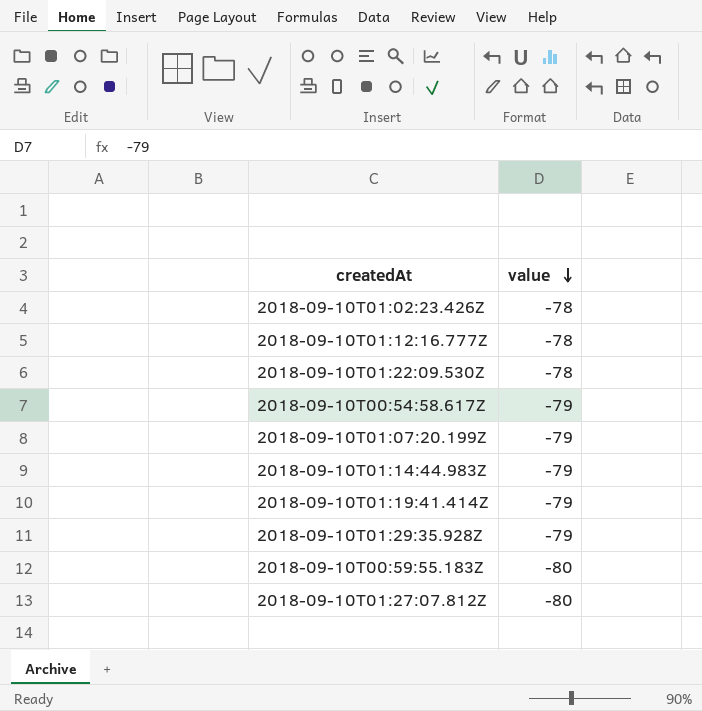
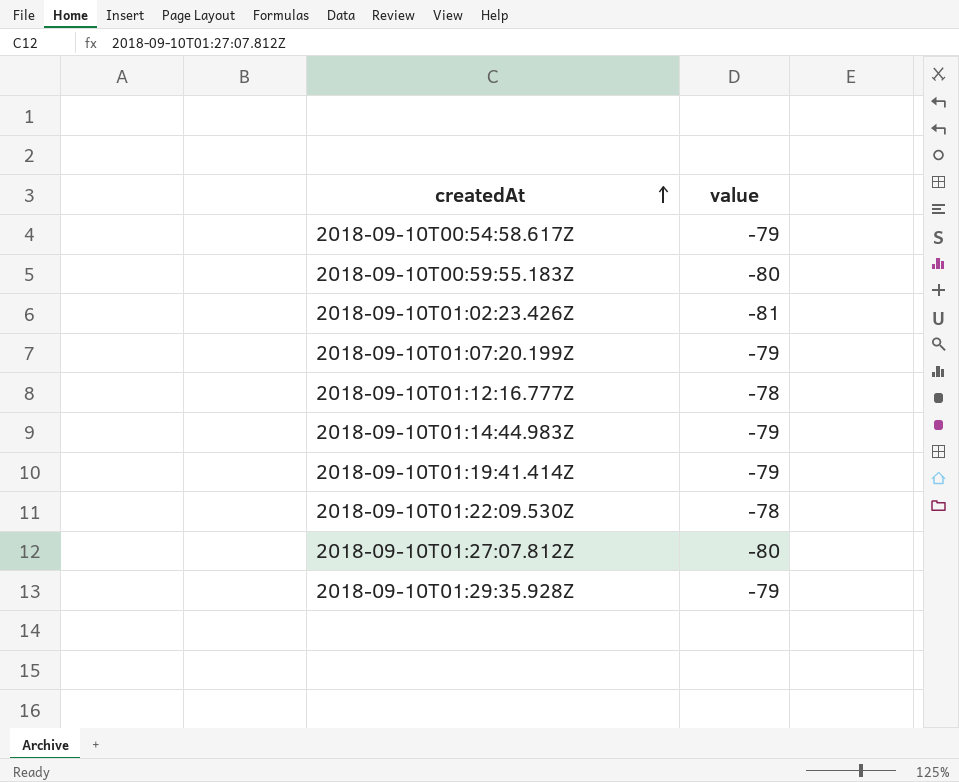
row order: value descending -> createdAt ascending
2018-09-10T01:02:23.426Z | value: -78 -> -81

